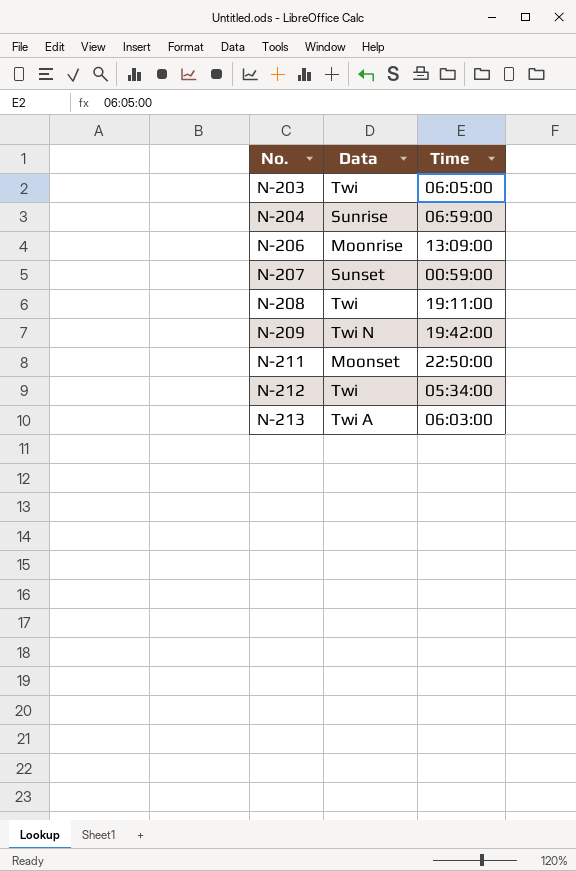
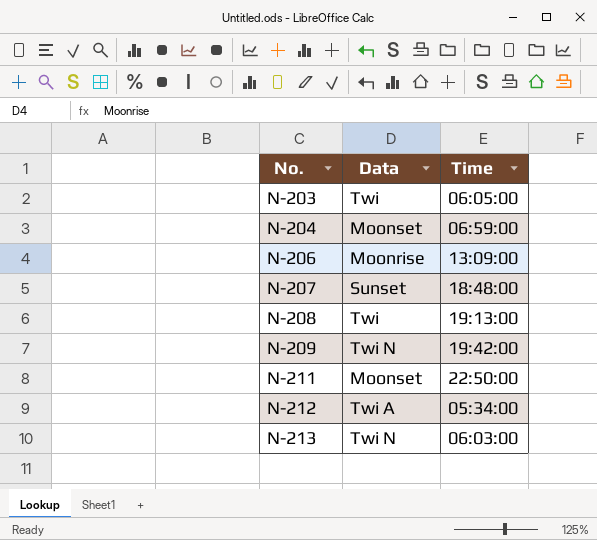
N-204 | Data: Sunrise -> Moonset
N-207 | Time: 00:59:00 -> 18:48:00
N-208 | Time: 19:11:00 -> 19:13:00
N-212 | Data: Twi -> Twi A
N-213 | Data: Twi A -> Twi N

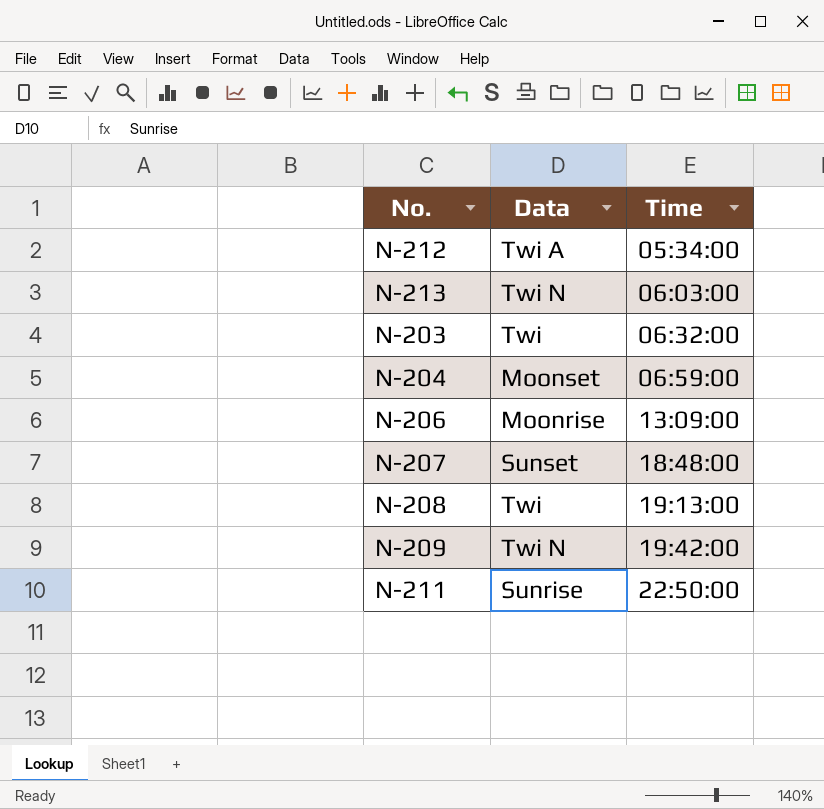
row order: No. ascending -> Time ascending
N-203 | Time: 06:05:00 -> 06:32:00
N-211 | Data: Moonset -> Sunrise

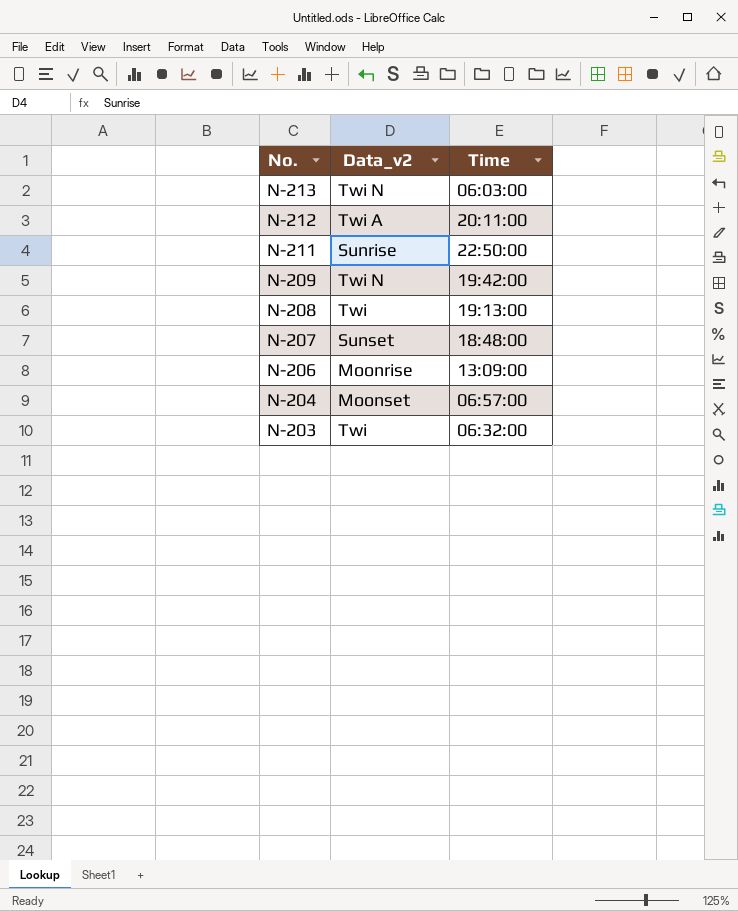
row order: Time ascending -> No. descending
column name: Data -> Data_v2
N-212 | Time: 05:34:00 -> 20:11:00
N-204 | Time: 06:59:00 -> 06:57:00

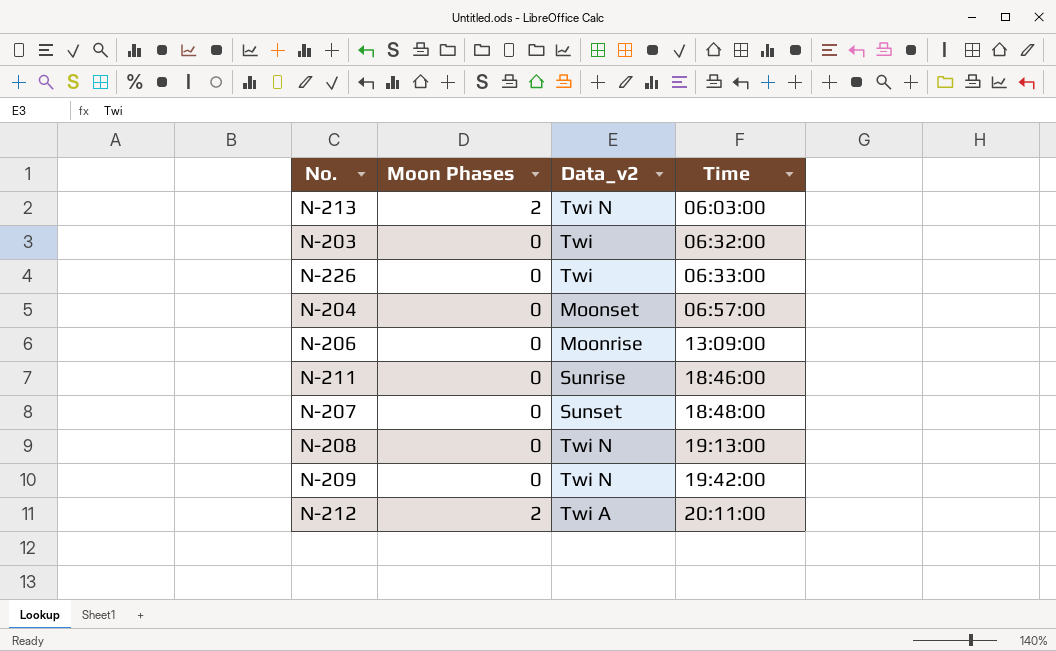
row order: No. descending -> Time ascending
column Moon Phases | position: none -> 2
row N-226: none -> 0 | Twi | 06:33:00
N-211 | Time: 22:50:00 -> 18:46:00
N-208 | Data_v2: Twi -> Twi N

